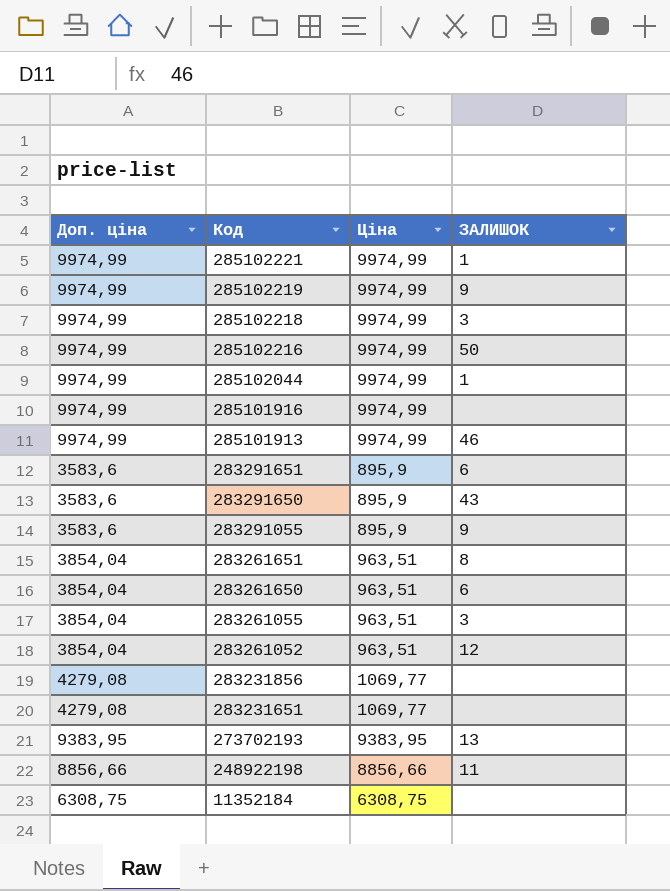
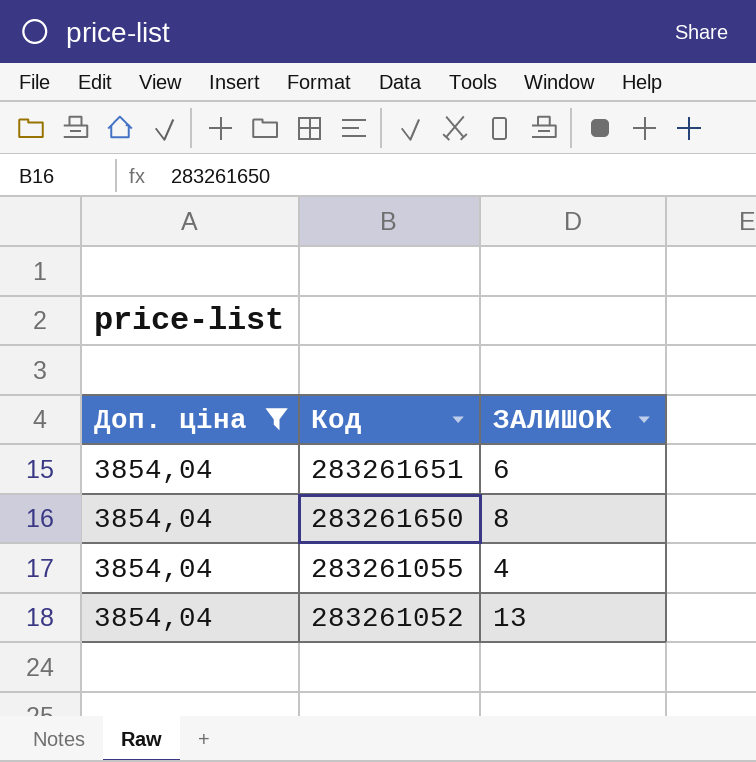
filter: none -> Доп. ціна = 3854,04
column Ціна | position: 3 -> none
283261651 | ЗАЛИШОК: 8 -> 6
283261650 | ЗАЛИШОК: 6 -> 8
283261055 | ЗАЛИШОК: 3 -> 4
283261052 | ЗАЛИШОК: 12 -> 13

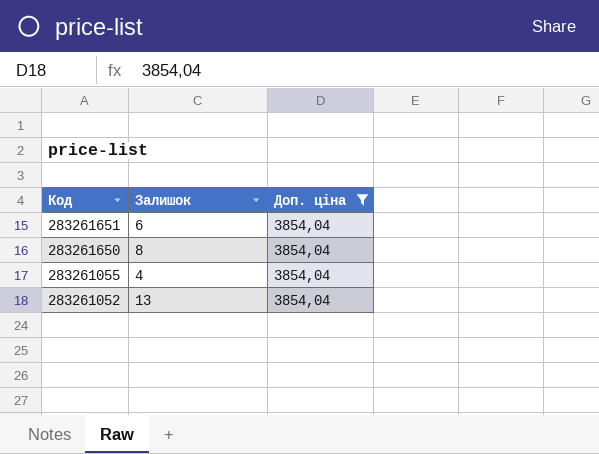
column name: ЗАЛИШОК -> Залишок
column Доп. ціна | position: 1 -> 3

